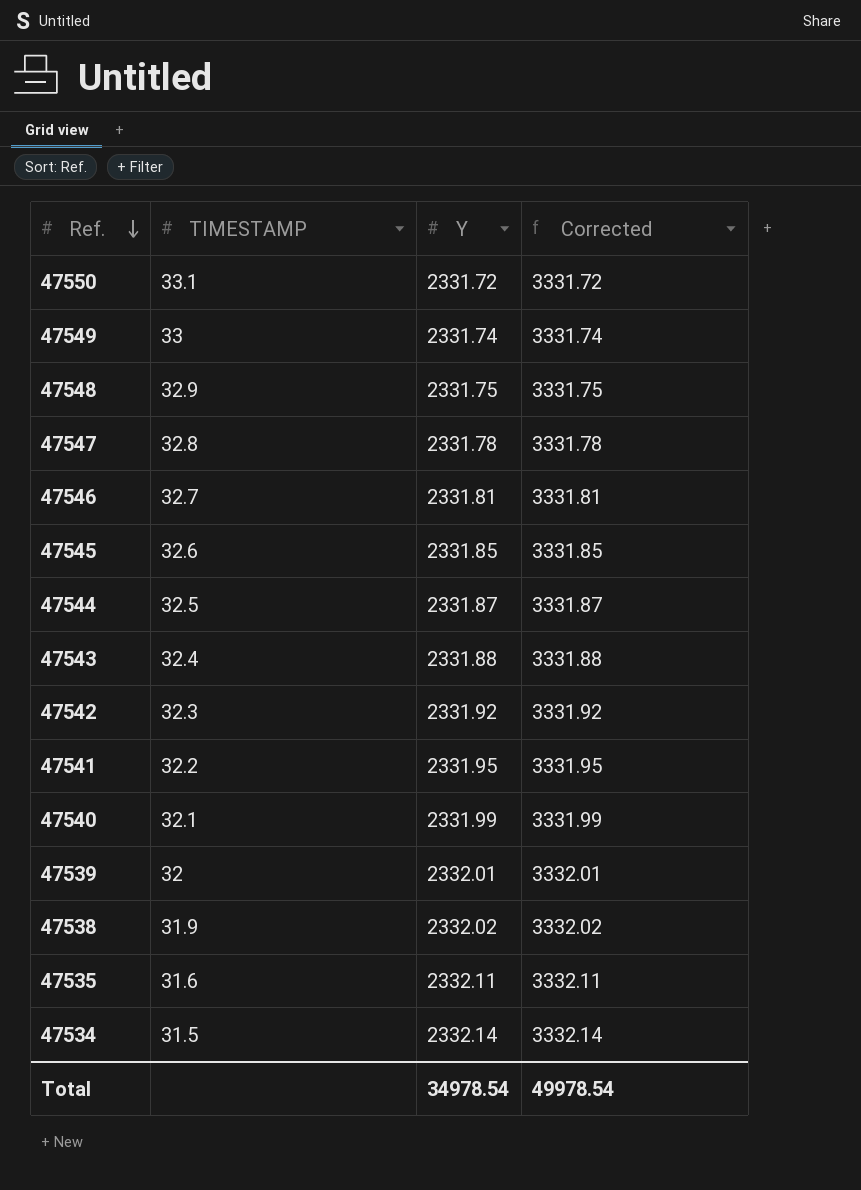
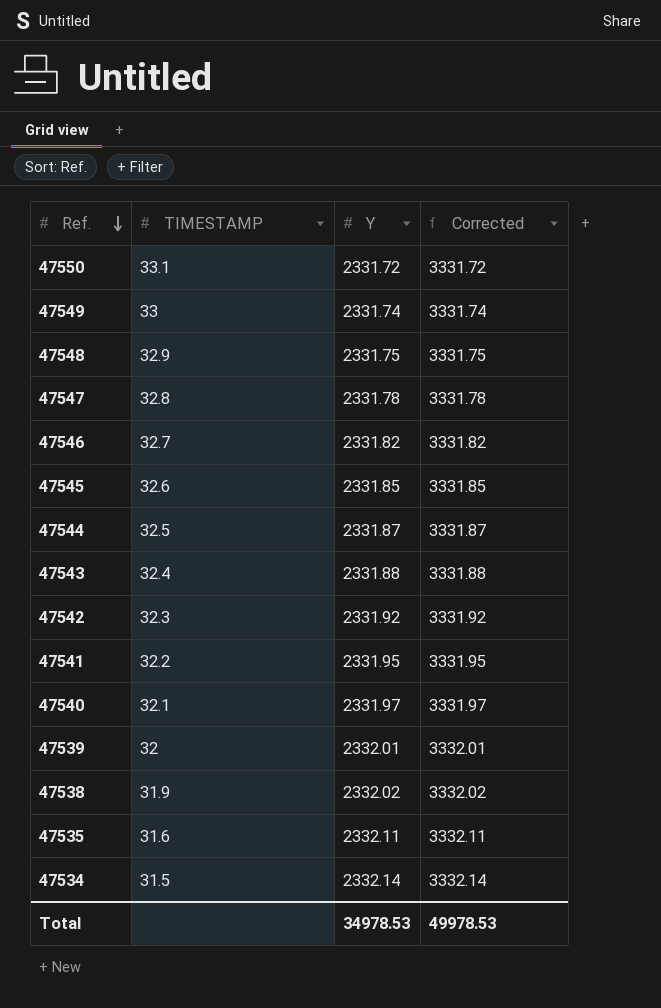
47546 | Y: 2331.81 -> 2331.82
47546 | Corrected: 3331.81 -> 3331.82
47540 | Y: 2331.99 -> 2331.97
47540 | Corrected: 3331.99 -> 3331.97
Total | Y: 34978.54 -> 34978.53
Total | Corrected: 49978.54 -> 49978.53

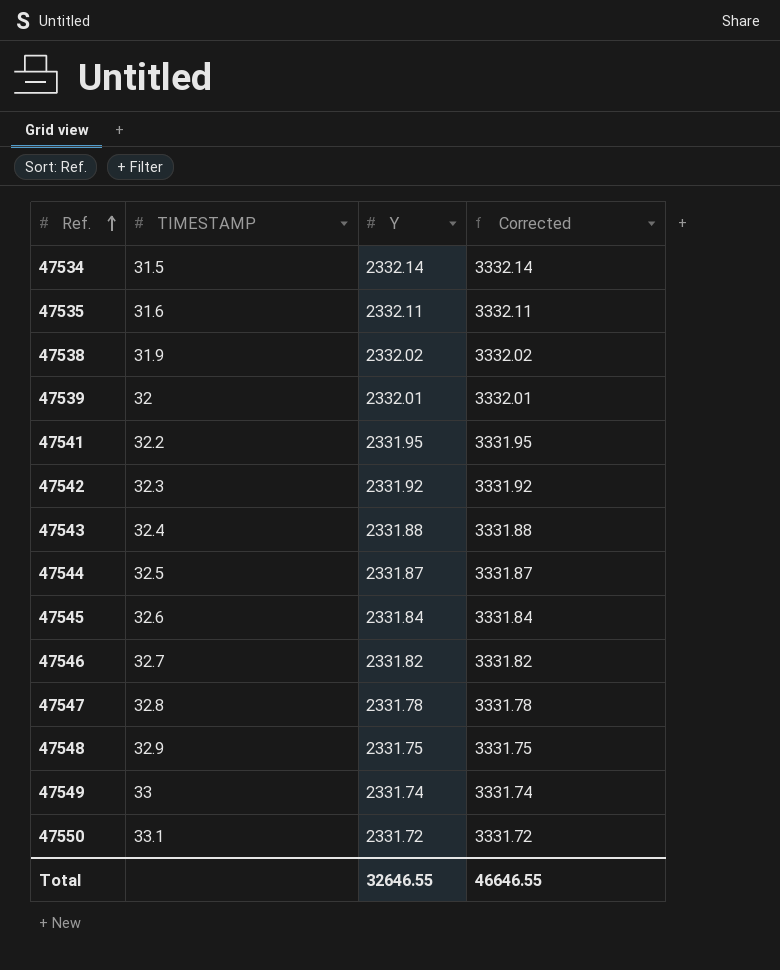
row order: Ref. descending -> Ref. ascending
row 47540: 32.1 | 2331.97 | 3331.97 -> none
47545 | Y: 2331.85 -> 2331.84
47545 | Corrected: 3331.85 -> 3331.84
Total | Y: 34978.53 -> 32646.55
Total | Corrected: 49978.53 -> 46646.55

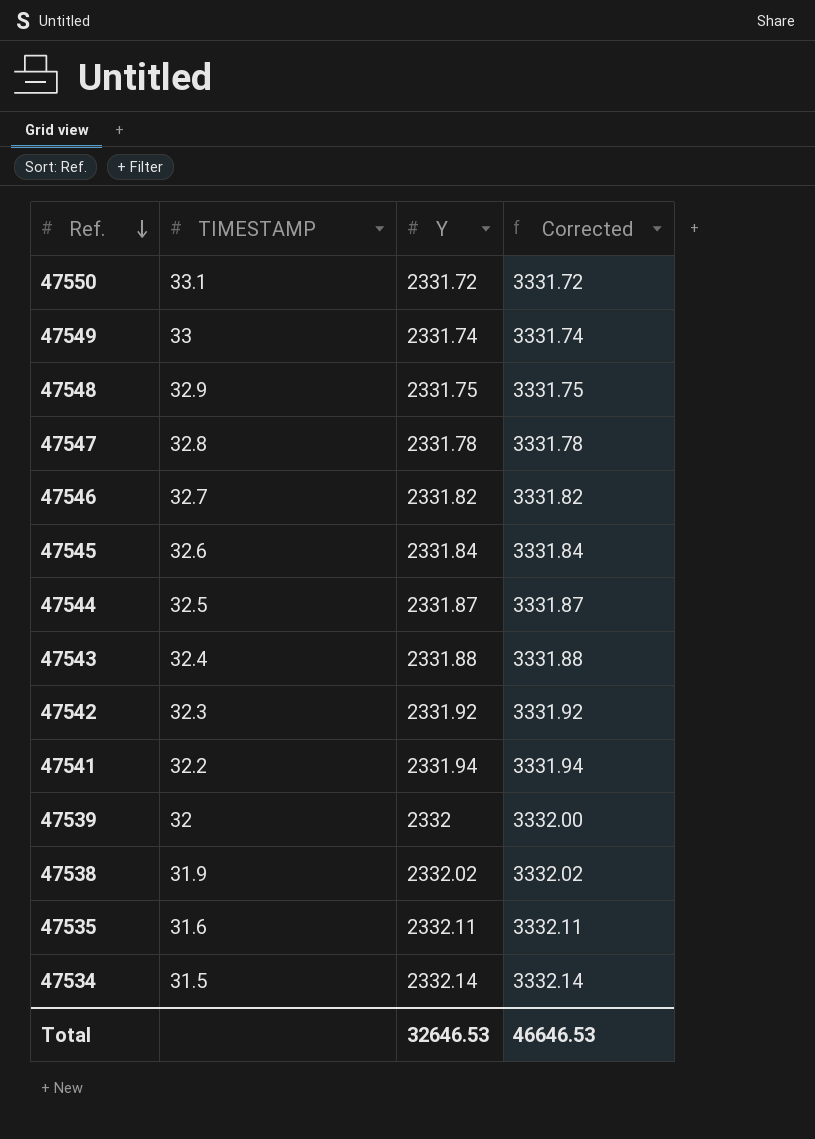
row order: Ref. ascending -> Ref. descending
47541 | Y: 2331.95 -> 2331.94
47541 | Corrected: 3331.95 -> 3331.94
47539 | Y: 2332.01 -> 2332
47539 | Corrected: 3332.01 -> 3332.00
Total | Y: 32646.55 -> 32646.53
Total | Corrected: 46646.55 -> 46646.53

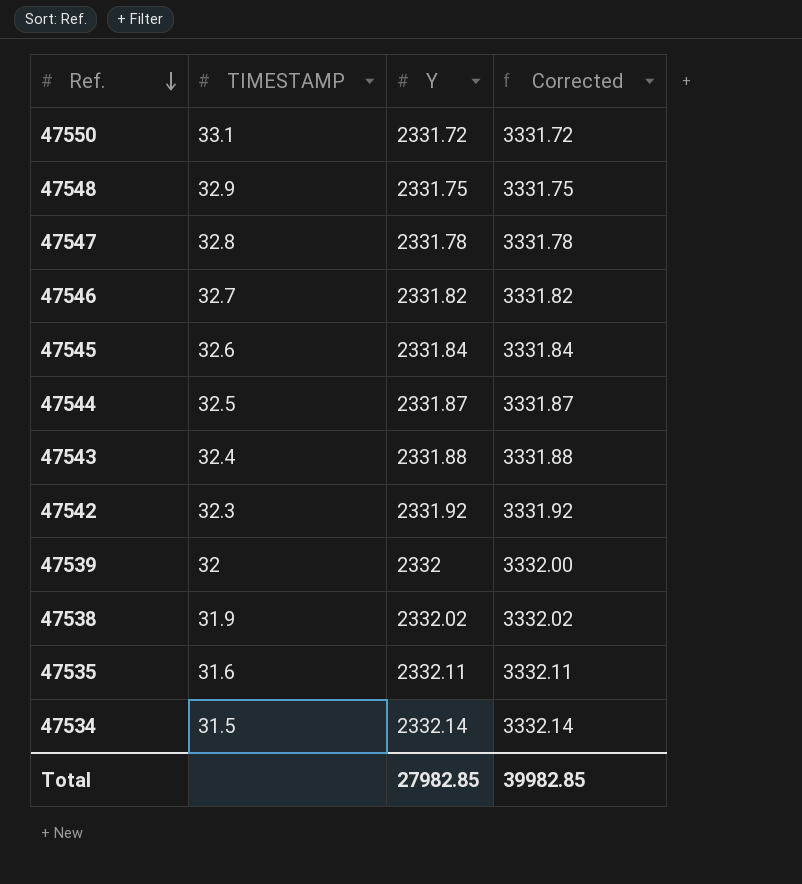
row 47549: 33 | 2331.74 | 3331.74 -> none
row 47541: 32.2 | 2331.94 | 3331.94 -> none
Total | Y: 32646.53 -> 27982.85
Total | Corrected: 46646.53 -> 39982.85

